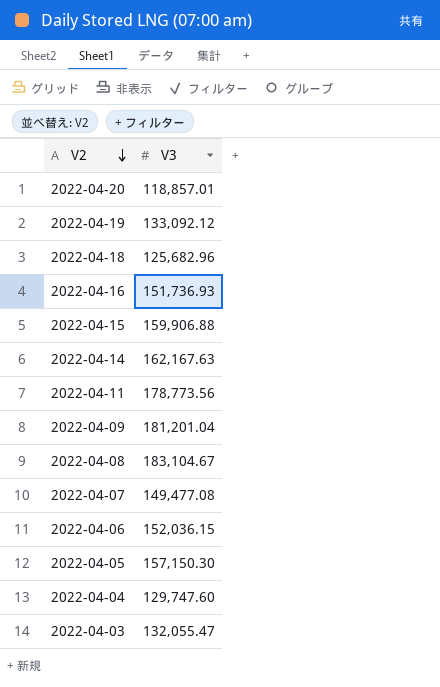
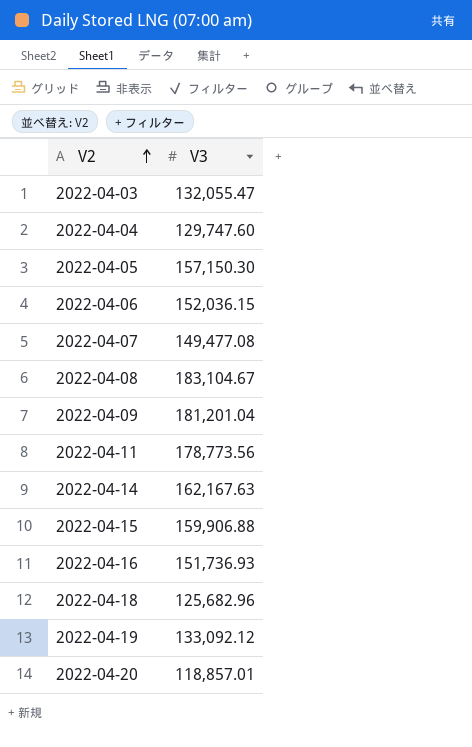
row order: V2 descending -> V2 ascending

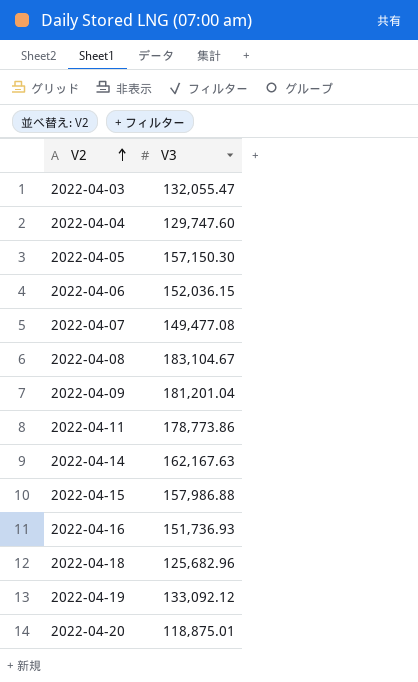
2022-04-11 | V3: 178,773.56 -> 178,773.86
2022-04-15 | V3: 159,906.88 -> 157,986.88
2022-04-20 | V3: 118,857.01 -> 118,875.01

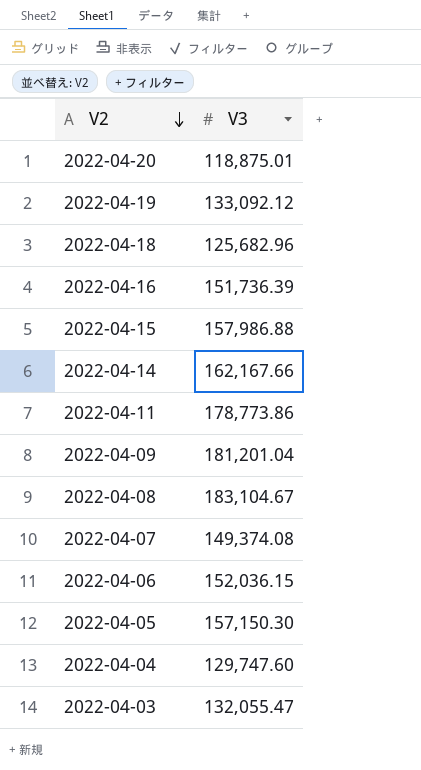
row order: V2 ascending -> V2 descending
2022-04-16 | V3: 151,736.93 -> 151,736.39
2022-04-14 | V3: 162,167.63 -> 162,167.66
2022-04-07 | V3: 149,477.08 -> 149,374.08

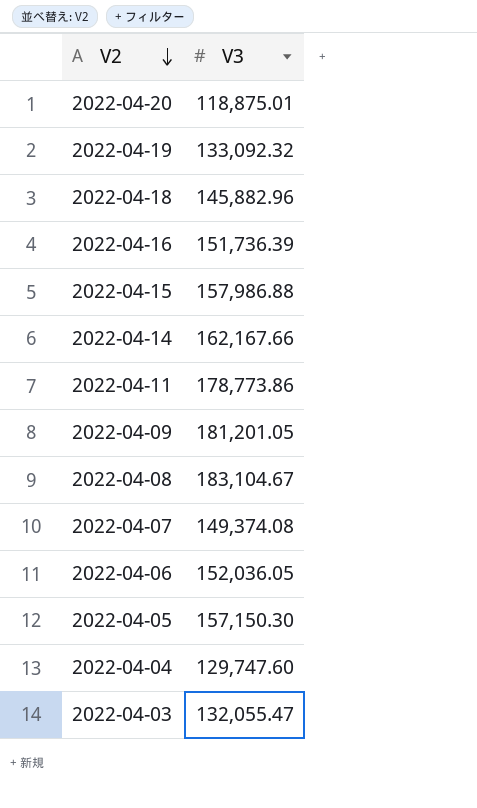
2022-04-19 | V3: 133,092.12 -> 133,092.32
2022-04-18 | V3: 125,682.96 -> 145,882.96
2022-04-09 | V3: 181,201.04 -> 181,201.05
2022-04-06 | V3: 152,036.15 -> 152,036.05

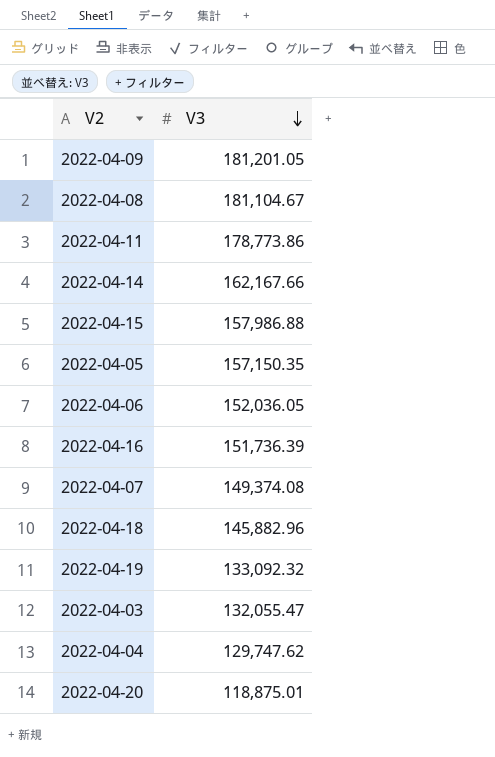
row order: V2 descending -> V3 descending
2022-04-08 | V3: 183,104.67 -> 181,104.67
2022-04-05 | V3: 157,150.30 -> 157,150.35
2022-04-04 | V3: 129,747.60 -> 129,747.62

